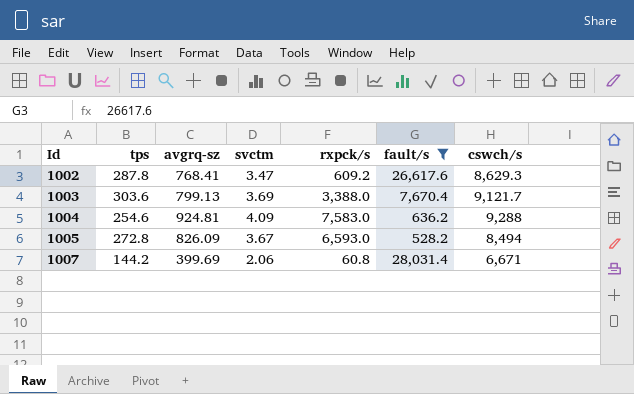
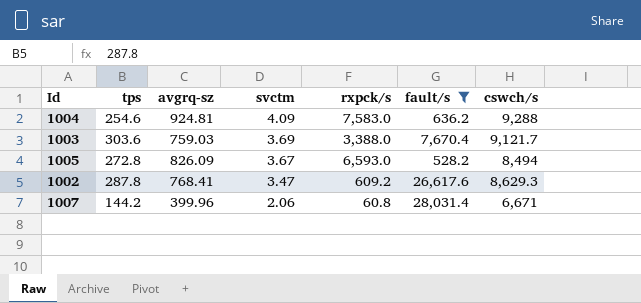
row order: Id ascending -> svctm descending
1003 | avgrq-sz: 799.13 -> 759.03
1007 | avgrq-sz: 399.69 -> 399.96

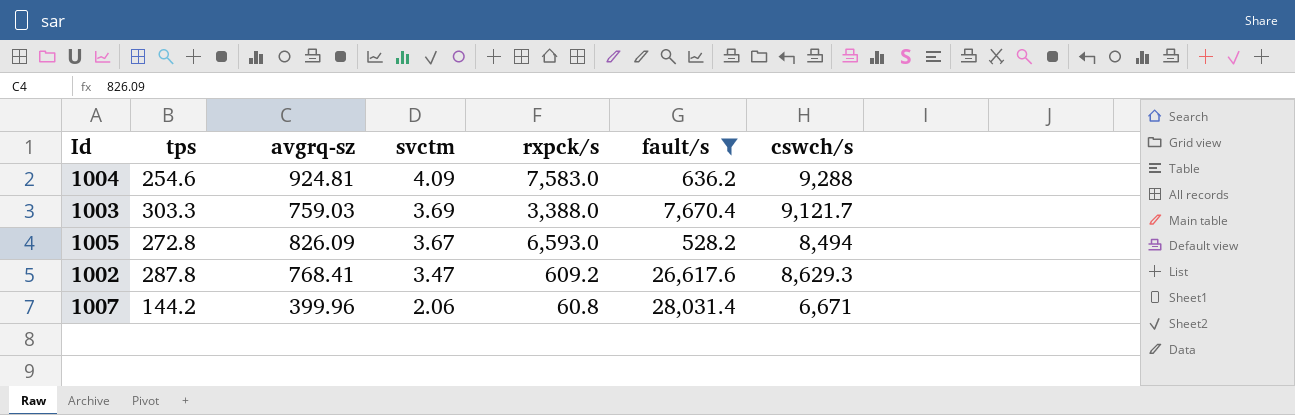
1003 | tps: 303.6 -> 303.3

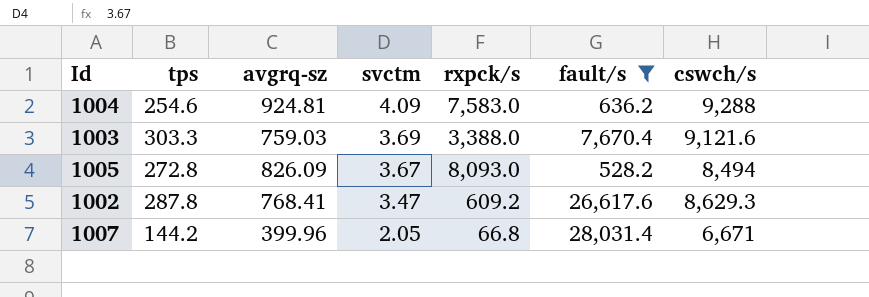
1003 | cswch/s: 9,121.7 -> 9,121.6
1005 | rxpck/s: 6,593.0 -> 8,093.0
1007 | svctm: 2.06 -> 2.05
1007 | rxpck/s: 60.8 -> 66.8

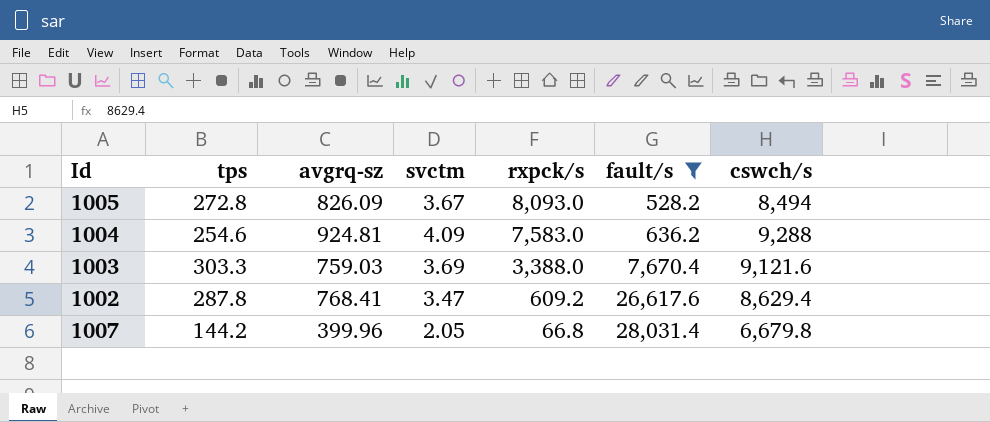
row order: svctm descending -> rxpck/s descending
1002 | cswch/s: 8,629.3 -> 8,629.4
1007 | cswch/s: 6,671 -> 6,679.8

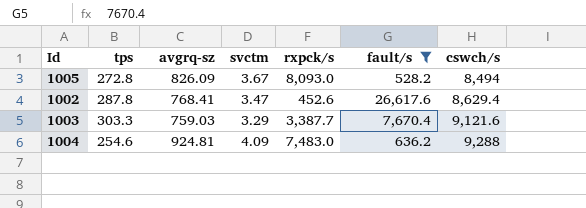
row order: rxpck/s descending -> cswch/s ascending
row 1007: 144.2 | 399.96 | 2.05 | 66.8 | 28,031.4 | 6,679.8 -> none
1002 | rxpck/s: 609.2 -> 452.6
1003 | svctm: 3.69 -> 3.29
1003 | rxpck/s: 3,388.0 -> 3,387.7
1004 | rxpck/s: 7,583.0 -> 7,483.0

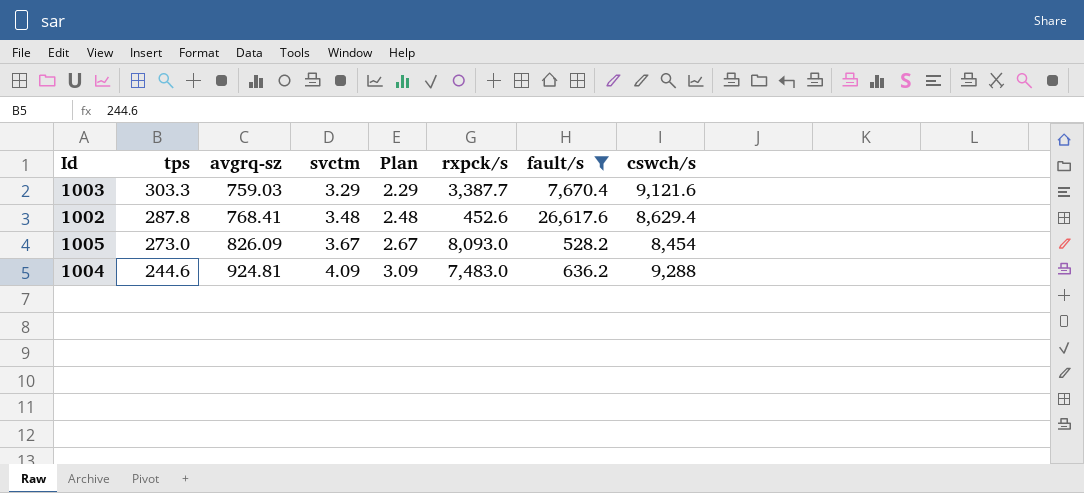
row order: cswch/s ascending -> tps descending
column Plan | formula: none -> [svctm] - 1
1002 | svctm: 3.47 -> 3.48
1005 | tps: 272.8 -> 273.0
1005 | cswch/s: 8,494 -> 8,454
1004 | tps: 254.6 -> 244.6

